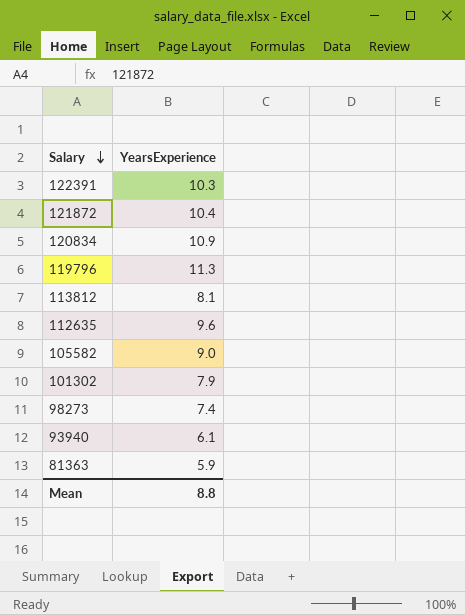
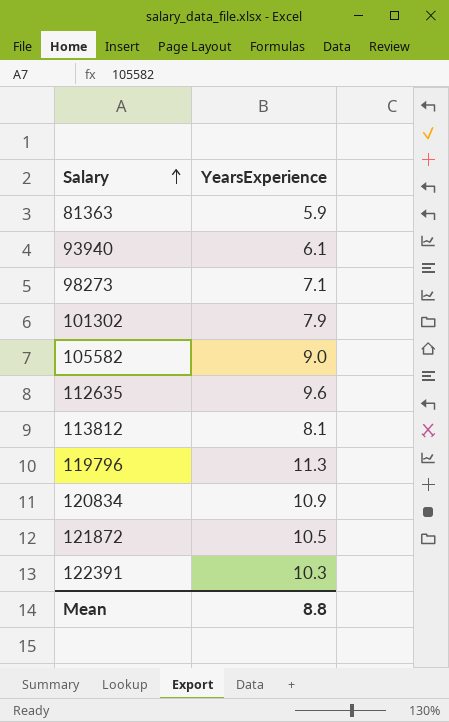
row order: Salary descending -> Salary ascending
98273 | YearsExperience: 7.4 -> 7.1
121872 | YearsExperience: 10.4 -> 10.5

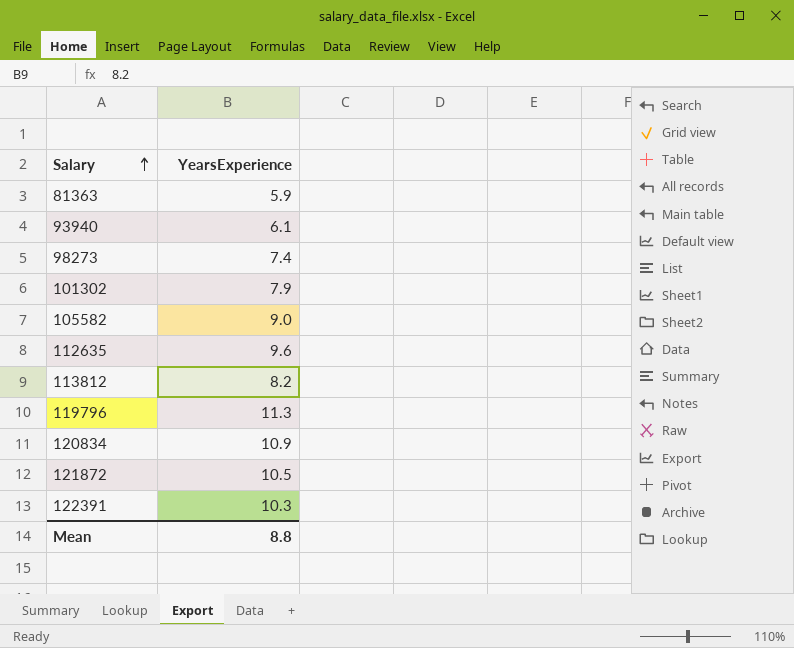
98273 | YearsExperience: 7.1 -> 7.4
113812 | YearsExperience: 8.1 -> 8.2

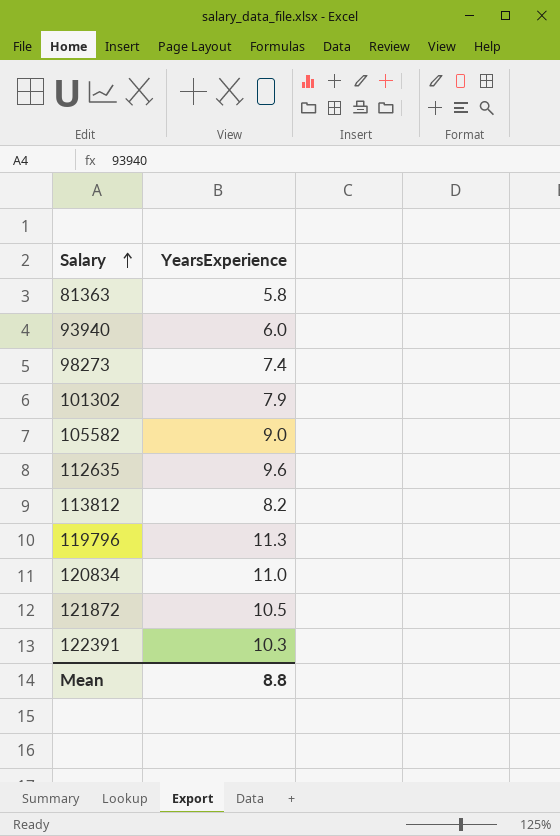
81363 | YearsExperience: 5.9 -> 5.8
93940 | YearsExperience: 6.1 -> 6.0
120834 | YearsExperience: 10.9 -> 11.0

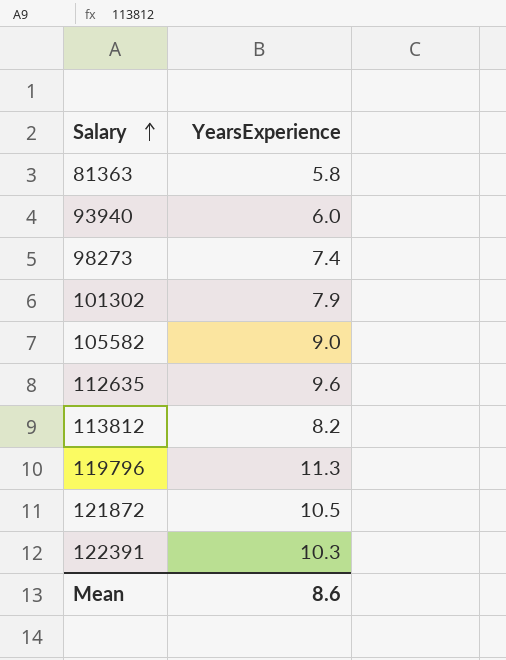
row 120834: 11.0 -> none
Mean | YearsExperience: 8.8 -> 8.6

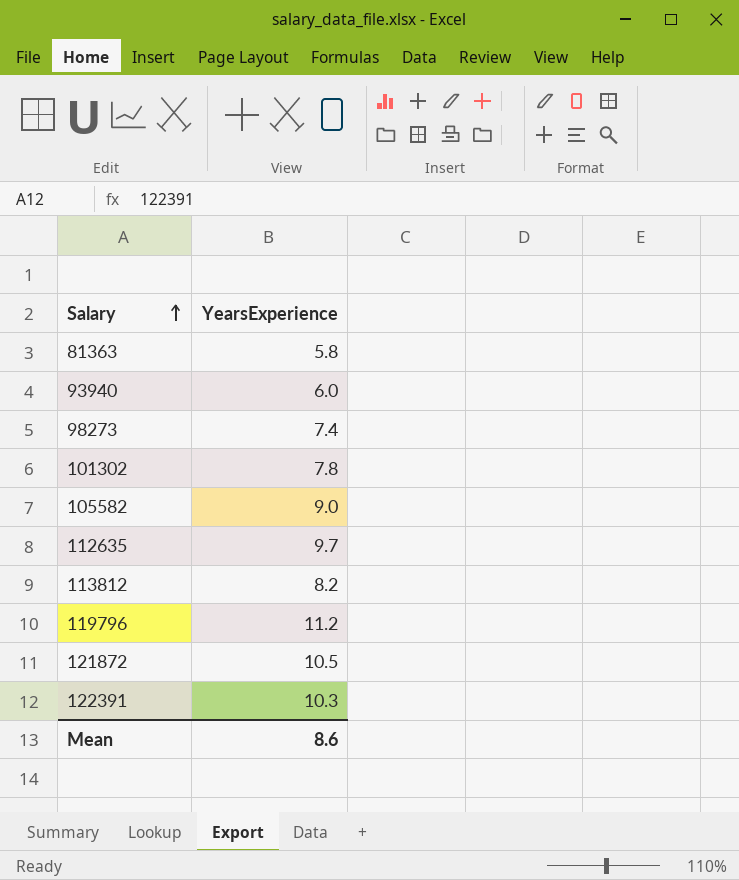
101302 | YearsExperience: 7.9 -> 7.8
112635 | YearsExperience: 9.6 -> 9.7
119796 | YearsExperience: 11.3 -> 11.2

